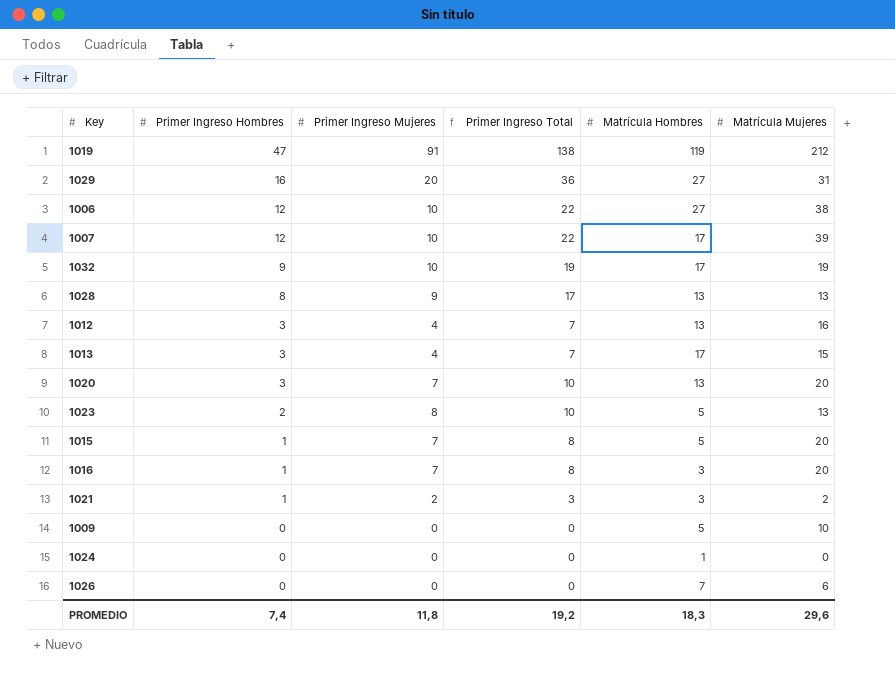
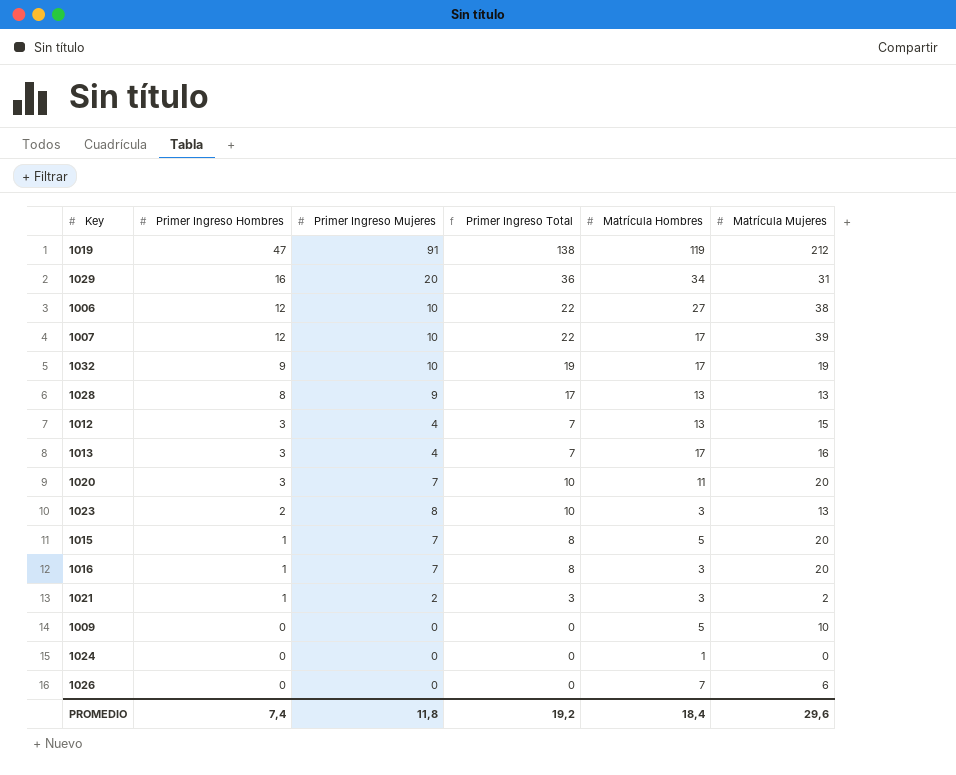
1029 | Matrícula Hombres: 27 -> 34
1012 | Matrícula Mujeres: 16 -> 15
1013 | Matrícula Mujeres: 15 -> 16
1020 | Matrícula Hombres: 13 -> 11
1023 | Matrícula Hombres: 5 -> 3
PROMEDIO | Matrícula Hombres: 18,3 -> 18,4

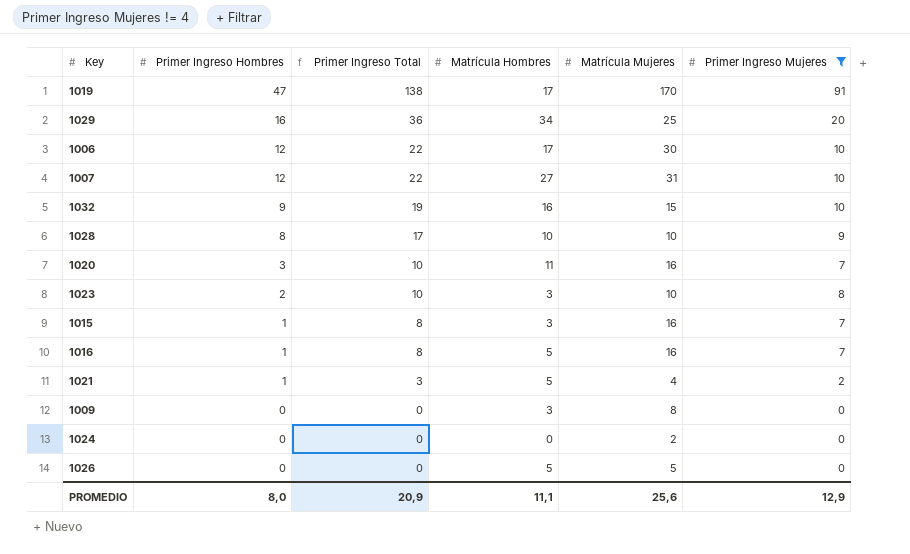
filter: none -> Primer Ingreso Mujeres != 4
column Primer Ingreso Mujeres | position: 3 -> 6
1019 | Matrícula Hombres: 119 -> 17
1019 | Matrícula Mujeres: 212 -> 170
1029 | Matrícula Mujeres: 31 -> 25
1006 | Matrícula Hombres: 27 -> 17
1006 | Matrícula Mujeres: 38 -> 30
1007 | Matrícula Hombres: 17 -> 27
1007 | Matrícula Mujeres: 39 -> 31
1032 | Matrícula Hombres: 17 -> 16
1032 | Matrícula Mujeres: 19 -> 15
1028 | Matrícula Hombres: 13 -> 10
1028 | Matrícula Mujeres: 13 -> 10
1020 | Matrícula Mujeres: 20 -> 16
1023 | Matrícula Mujeres: 13 -> 10
1015 | Matrícula Hombres: 5 -> 3
1015 | Matrícula Mujeres: 20 -> 16
1016 | Matrícula Hombres: 3 -> 5
1016 | Matrícula Mujeres: 20 -> 16
1021 | Matrícula Hombres: 3 -> 5
1021 | Matrícula Mujeres: 2 -> 4
1009 | Matrícula Hombres: 5 -> 3
1009 | Matrícula Mujeres: 10 -> 8
1024 | Matrícula Hombres: 1 -> 0
1024 | Matrícula Mujeres: 0 -> 2
1026 | Matrícula Hombres: 7 -> 5
1026 | Matrícula Mujeres: 6 -> 5
PROMEDIO | Primer Ingreso Hombres: 7,4 -> 8,0
PROMEDIO | Primer Ingreso Total: 19,2 -> 20,9
PROMEDIO | Matrícula Hombres: 18,4 -> 11,1
PROMEDIO | Matrícula Mujeres: 29,6 -> 25,6
PROMEDIO | Primer Ingreso Mujeres: 11,8 -> 12,9

